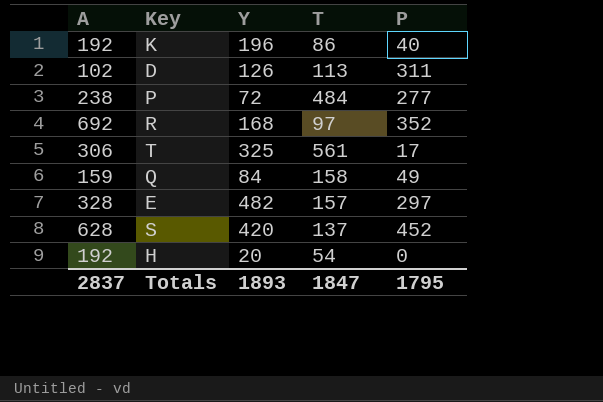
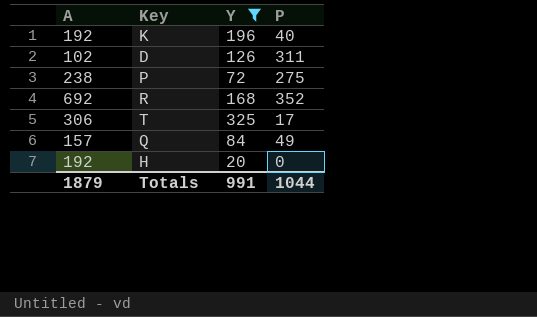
filter: none -> Y <= 325
column T | position: 4 -> none
P | P: 277 -> 275
Q | A: 159 -> 157
Totals | A: 2837 -> 1879
Totals | Y: 1893 -> 991
Totals | P: 1795 -> 1044

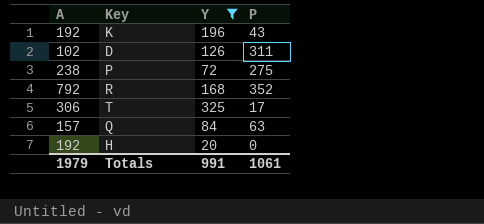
K | P: 40 -> 43
R | A: 692 -> 792
Q | P: 49 -> 63
Totals | A: 1879 -> 1979
Totals | P: 1044 -> 1061

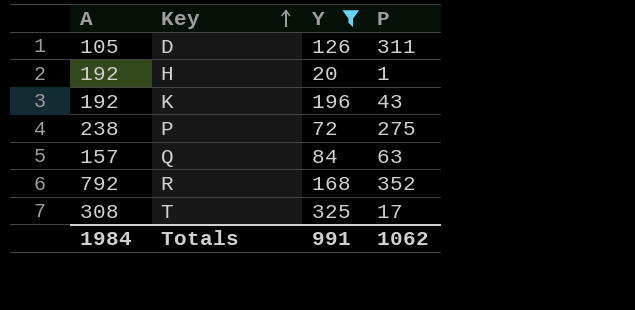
row order: none -> Key ascending
D | A: 102 -> 105
H | P: 0 -> 1
T | A: 306 -> 308
Totals | A: 1979 -> 1984
Totals | P: 1061 -> 1062

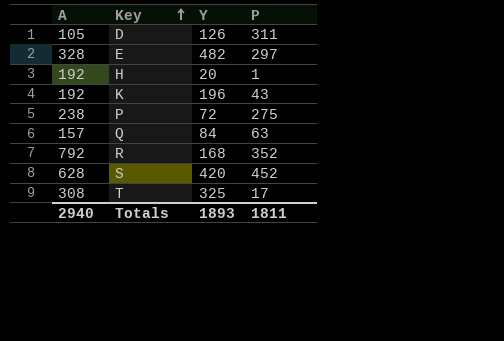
filter: Y <= 325 -> none
Totals | A: 1984 -> 2940
Totals | Y: 991 -> 1893
Totals | P: 1062 -> 1811

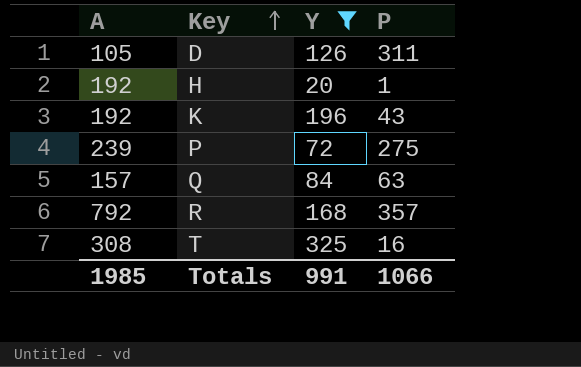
filter: none -> Y <= 325
P | A: 238 -> 239
R | P: 352 -> 357
T | P: 17 -> 16
Totals | A: 2940 -> 1985
Totals | Y: 1893 -> 991
Totals | P: 1811 -> 1066

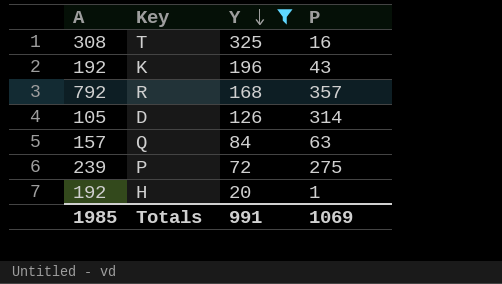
row order: Key ascending -> Y descending
D | P: 311 -> 314
Totals | P: 1066 -> 1069

